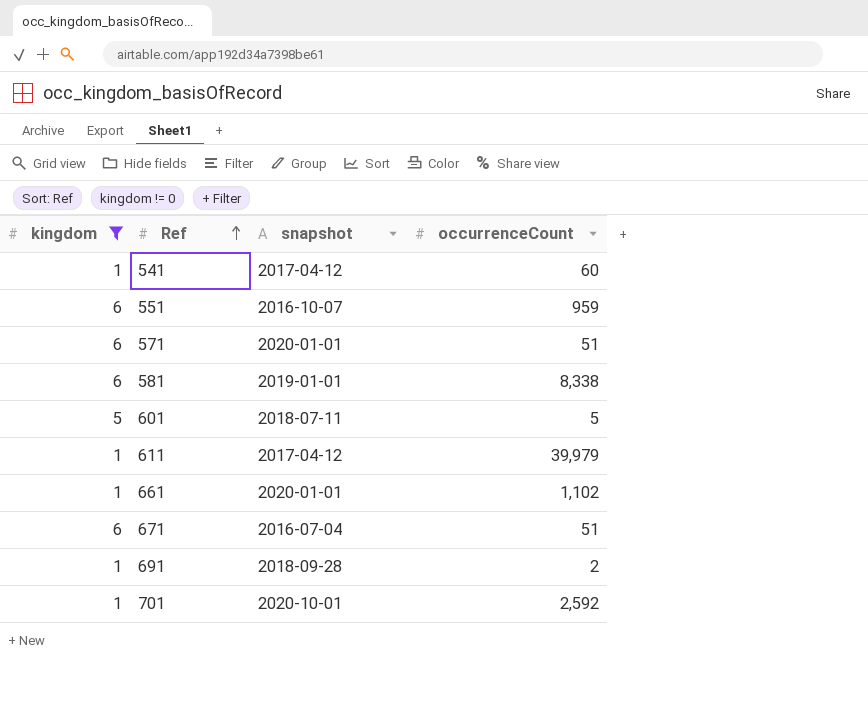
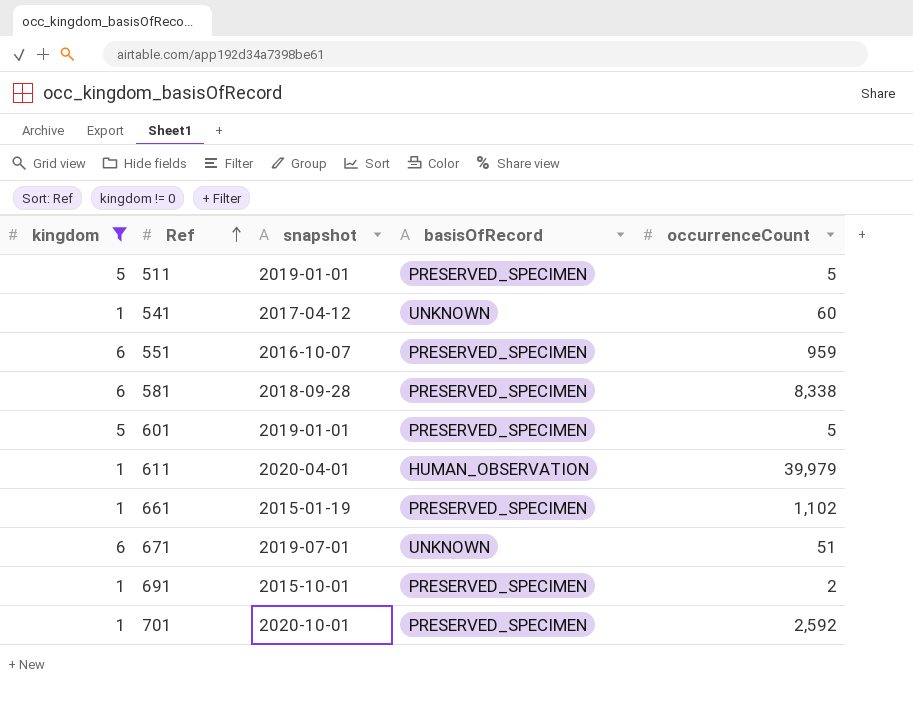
column basisOfRecord | position: none -> 4
row 571: 6 | 2020-01-01 | 51 -> none
row 511: none -> 5 | 2019-01-01 | PRESERVED_SPECIMEN | 5
581 | snapshot: 2019-01-01 -> 2018-09-28
601 | snapshot: 2018-07-11 -> 2019-01-01
611 | snapshot: 2017-04-12 -> 2020-04-01
661 | snapshot: 2020-01-01 -> 2015-01-19
671 | snapshot: 2016-07-04 -> 2019-07-01
691 | snapshot: 2018-09-28 -> 2015-10-01

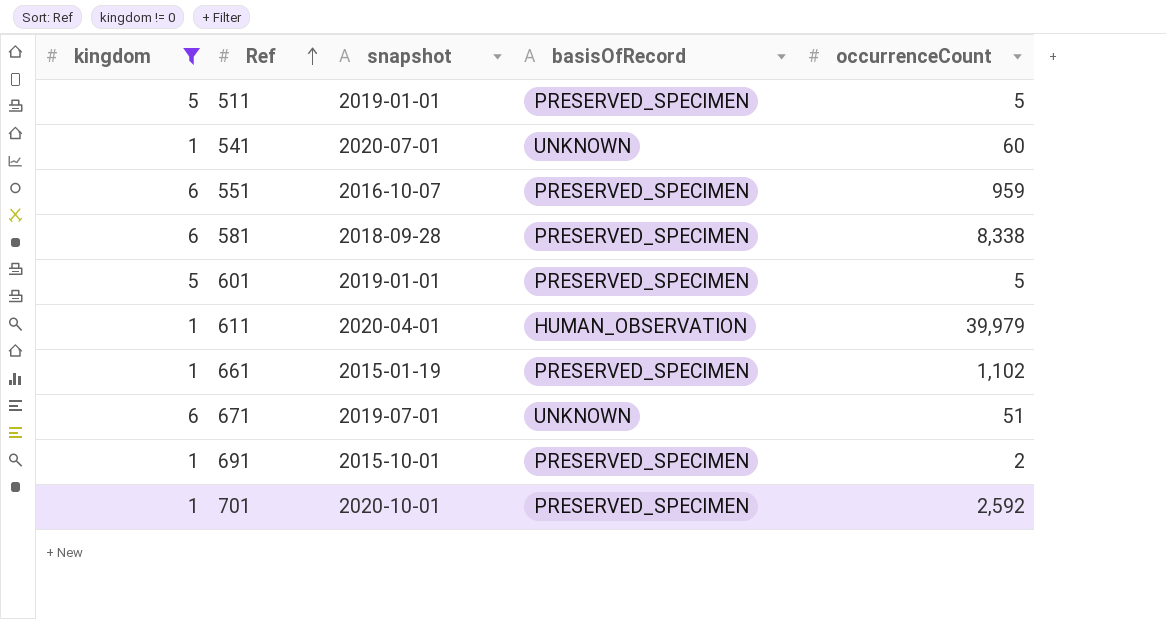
541 | snapshot: 2017-04-12 -> 2020-07-01

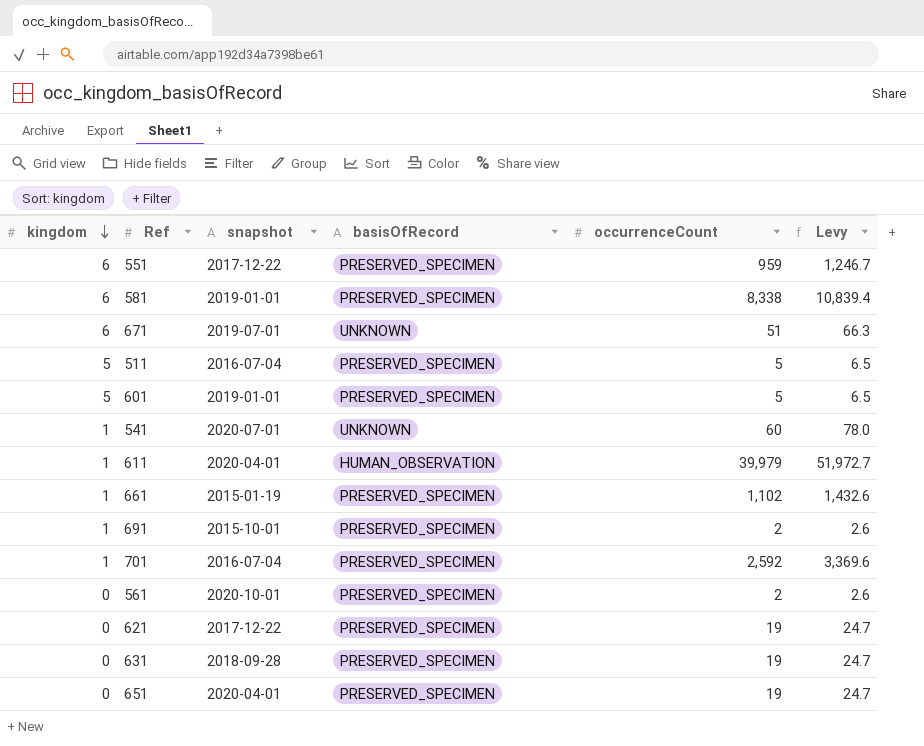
filter: kingdom != 0 -> none
row order: Ref ascending -> kingdom descending
column Levy | formula: none -> [occurrenceCount] * 1.3
551 | snapshot: 2016-10-07 -> 2017-12-22
581 | snapshot: 2018-09-28 -> 2019-01-01
511 | snapshot: 2019-01-01 -> 2016-07-04
701 | snapshot: 2020-10-01 -> 2016-07-04

